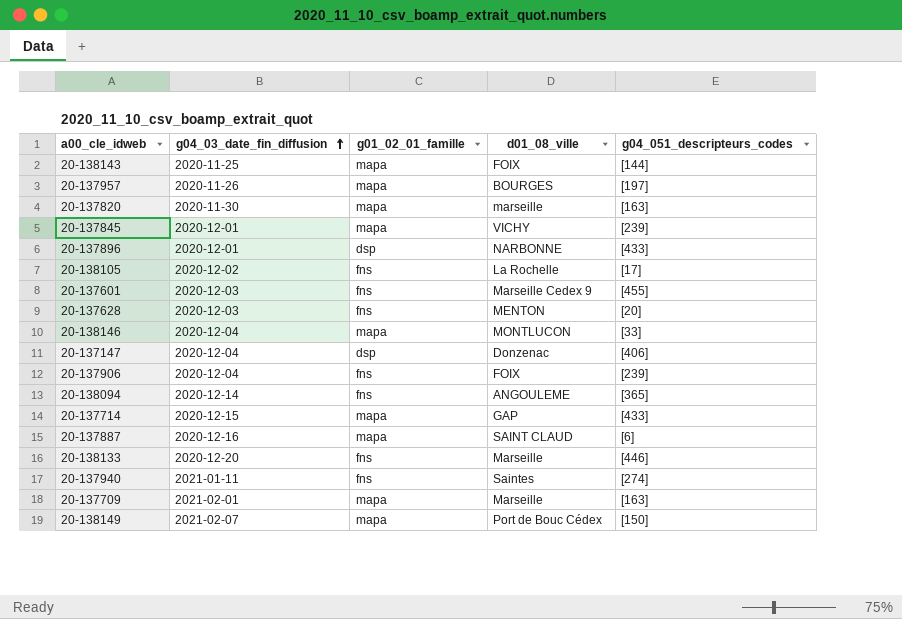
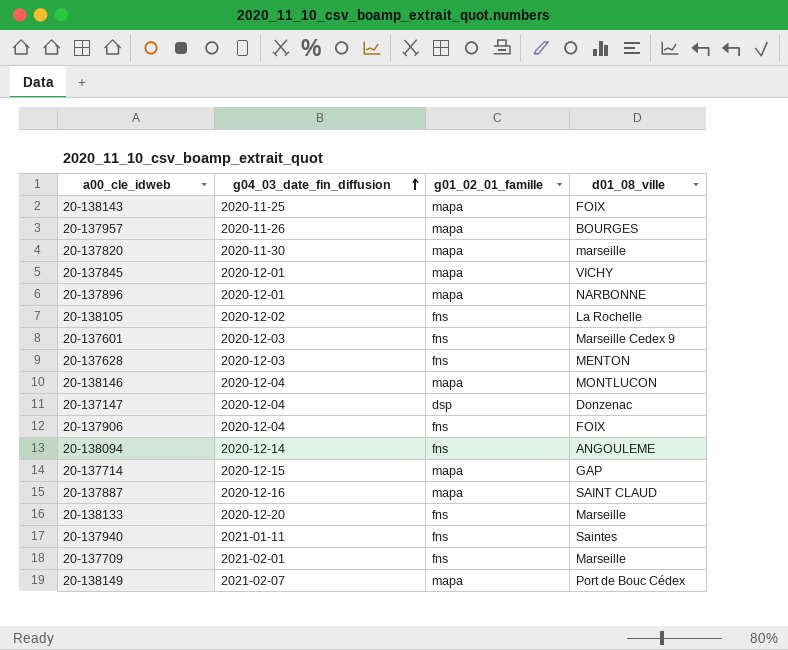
column g04_051_descripteurs_codes | position: 5 -> none
20-137896 | g01_02_01_famille: dsp -> mapa
20-137709 | g01_02_01_famille: mapa -> fns

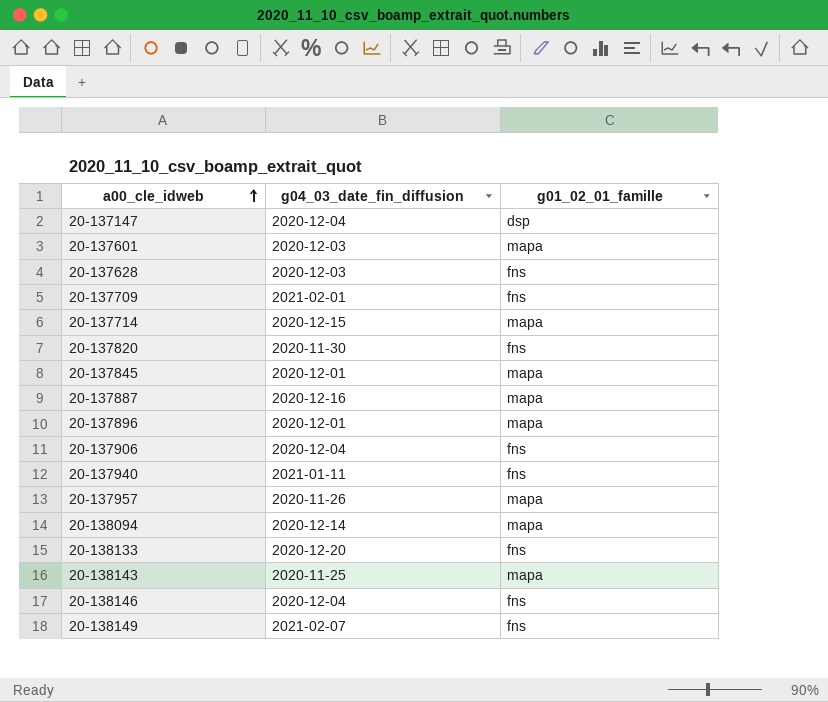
row order: g04_03_date_fin_diffusion ascending -> a00_cle_idweb ascending
column d01_08_ville | position: 4 -> none
row 20-138105: 2020-12-02 | fns | La Rochelle -> none
20-137601 | g01_02_01_famille: fns -> mapa
20-137820 | g01_02_01_famille: mapa -> fns
20-138094 | g01_02_01_famille: fns -> mapa
20-138146 | g01_02_01_famille: mapa -> fns
20-138149 | g01_02_01_famille: mapa -> fns

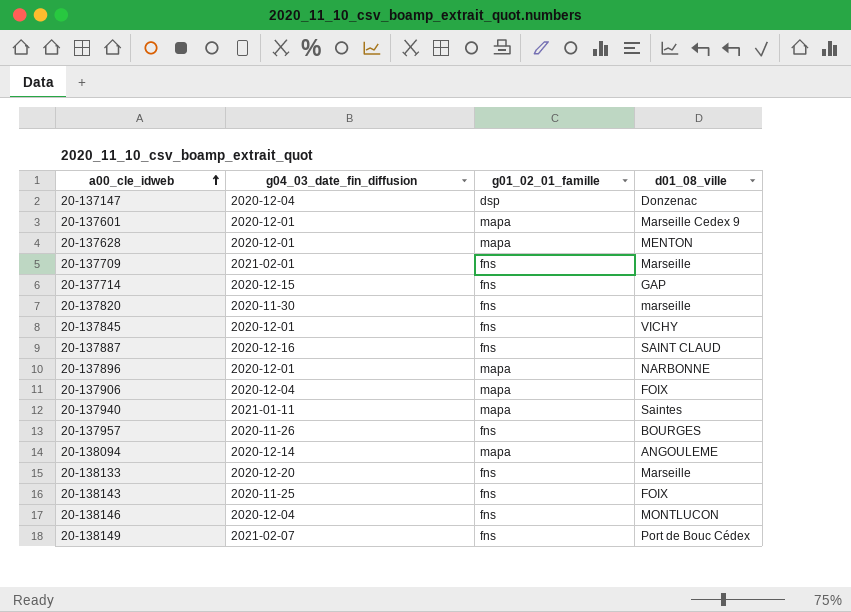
column d01_08_ville | position: none -> 4
20-137601 | g04_03_date_fin_diffusion: 2020-12-03 -> 2020-12-01
20-137628 | g04_03_date_fin_diffusion: 2020-12-03 -> 2020-12-01
20-137628 | g01_02_01_famille: fns -> mapa
20-137714 | g01_02_01_famille: mapa -> fns
20-137845 | g01_02_01_famille: mapa -> fns
20-137887 | g01_02_01_famille: mapa -> fns
20-137906 | g01_02_01_famille: fns -> mapa
20-137940 | g01_02_01_famille: fns -> mapa
20-137957 | g01_02_01_famille: mapa -> fns
20-138143 | g01_02_01_famille: mapa -> fns

